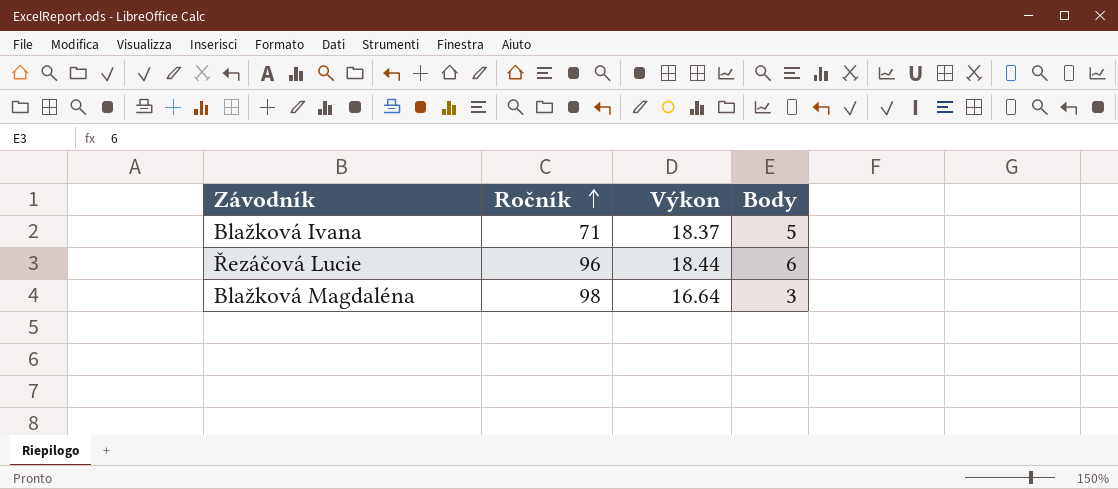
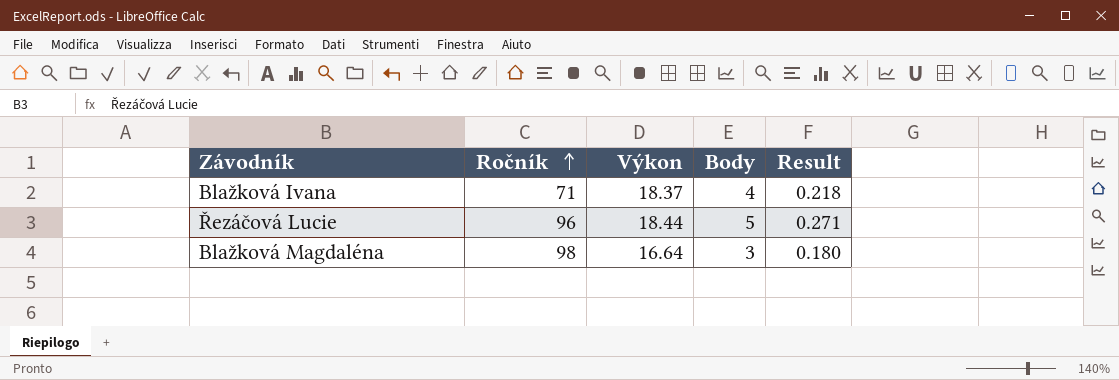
column Result | formula: none -> [Body] / [Výkon]
Blažková Ivana | Body: 5 -> 4
Řezáčová Lucie | Body: 6 -> 5

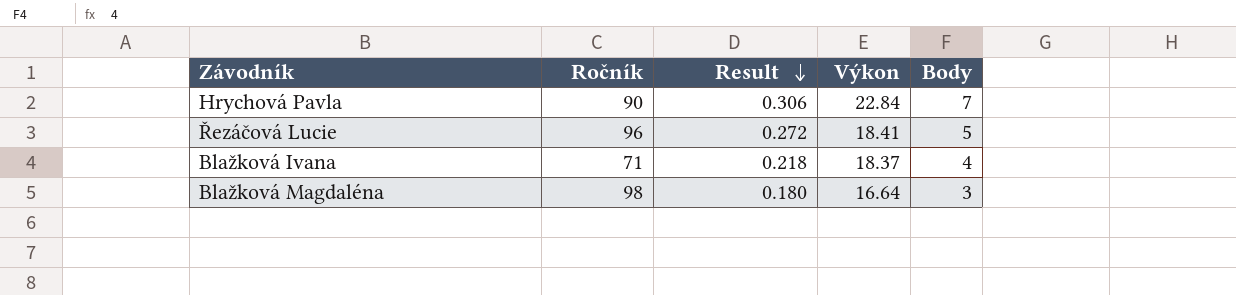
row order: Ročník ascending -> Result descending
column Result | position: 5 -> 3
row Hrychová Pavla: none -> 90 | 0.306 | 22.84 | 7
Řezáčová Lucie | Result: 0.271 -> 0.272
Řezáčová Lucie | Výkon: 18.44 -> 18.41

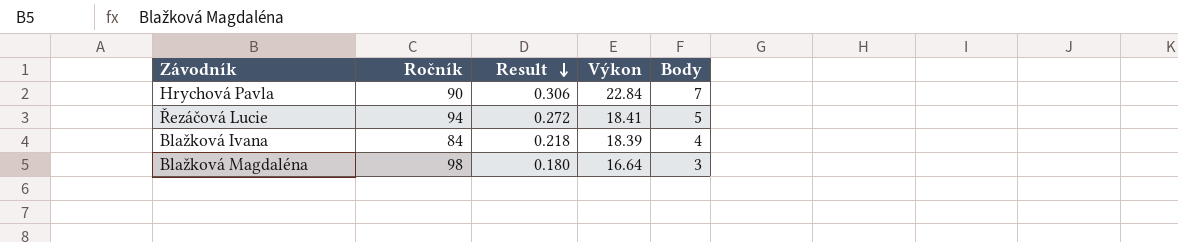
Řezáčová Lucie | Ročník: 96 -> 94
Blažková Ivana | Ročník: 71 -> 84
Blažková Ivana | Výkon: 18.37 -> 18.39

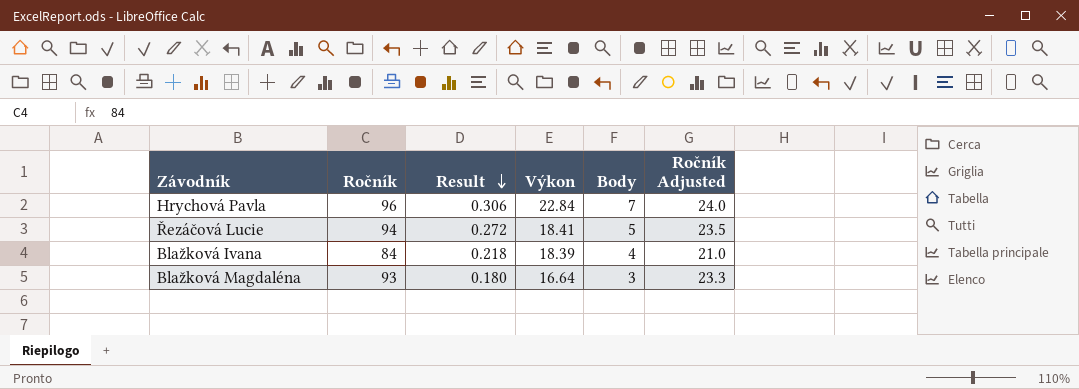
column Ročník Adjusted | formula: none -> [Ročník] * 0.25
Hrychová Pavla | Ročník: 90 -> 96
Blažková Magdaléna | Ročník: 98 -> 93

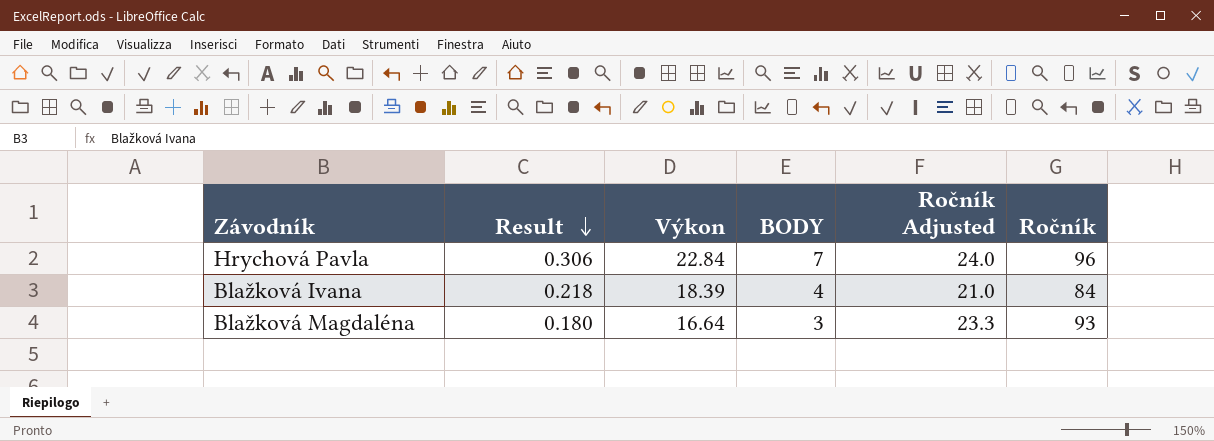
column name: Body -> BODY
column Ročník | position: 2 -> 6
row Řezáčová Lucie: 94 | 0.272 | 18.41 | 5 | 23.5 -> none

